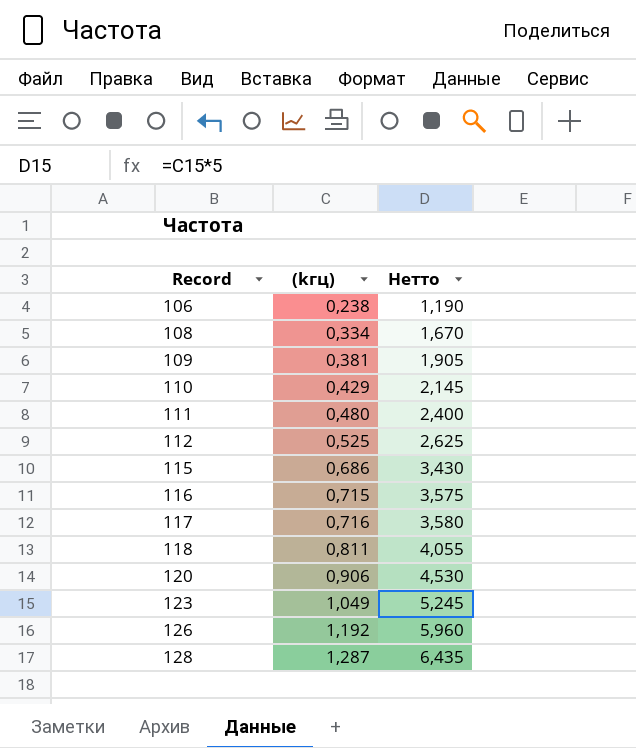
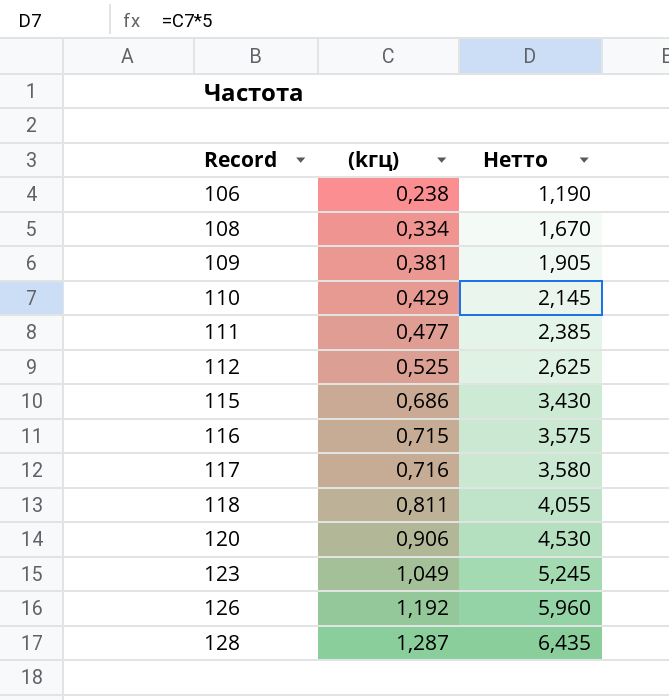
111 | (kгц): 0,480 -> 0,477
111 | Нетто: 2,400 -> 2,385

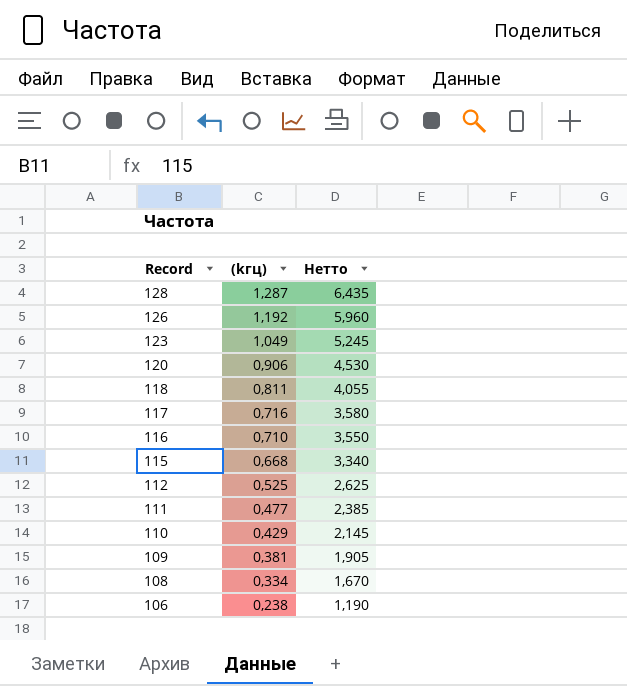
row order: Record ascending -> Record descending
116 | (kгц): 0,715 -> 0,710
116 | Нетто: 3,575 -> 3,550
115 | (kгц): 0,686 -> 0,668
115 | Нетто: 3,430 -> 3,340

